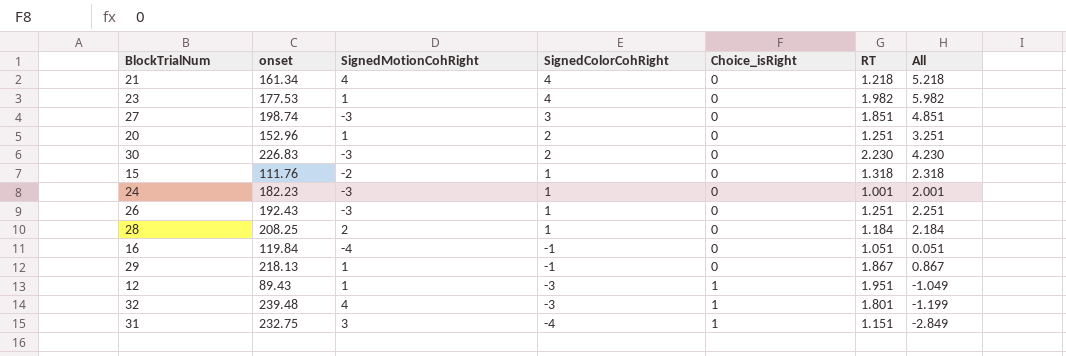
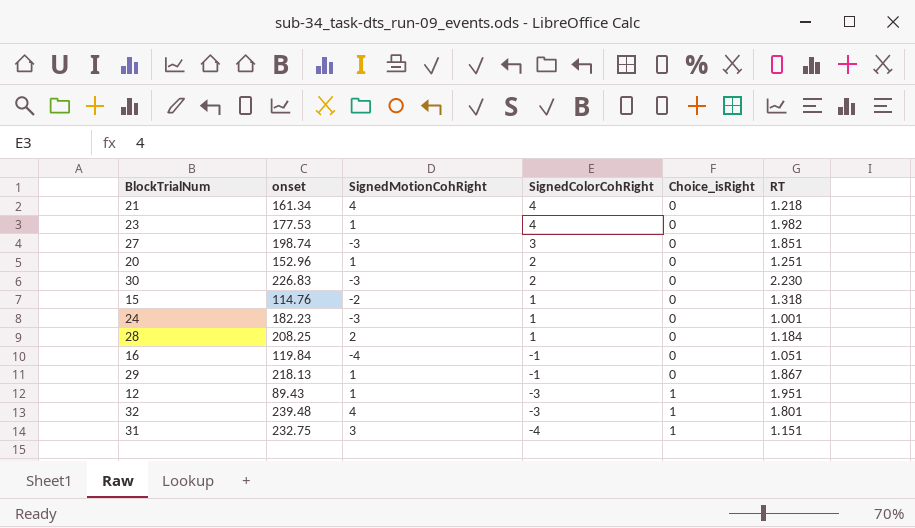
column All | formula: [SignedColorCohRight] + [RT] -> none
row 26: 192.43 | -3 | 1 | 0 | 1.251 | 2.251 -> none
15 | onset: 111.76 -> 114.76

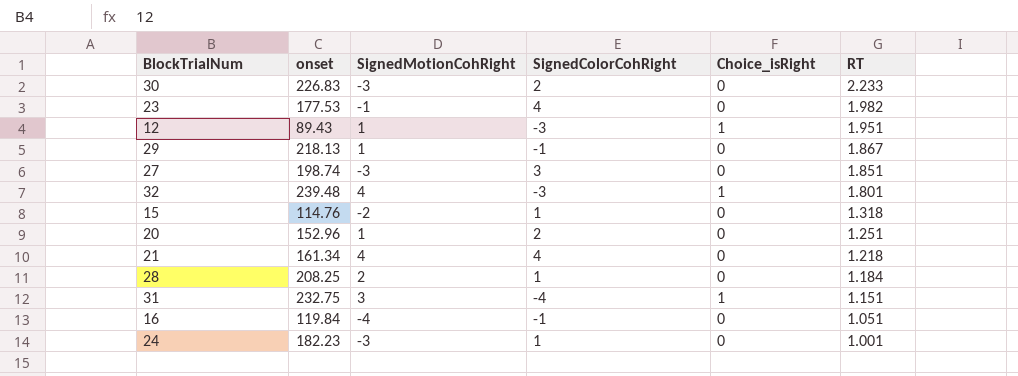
row order: SignedColorCohRight descending -> RT descending
30 | RT: 2.230 -> 2.233
23 | SignedMotionCohRight: 1 -> -1

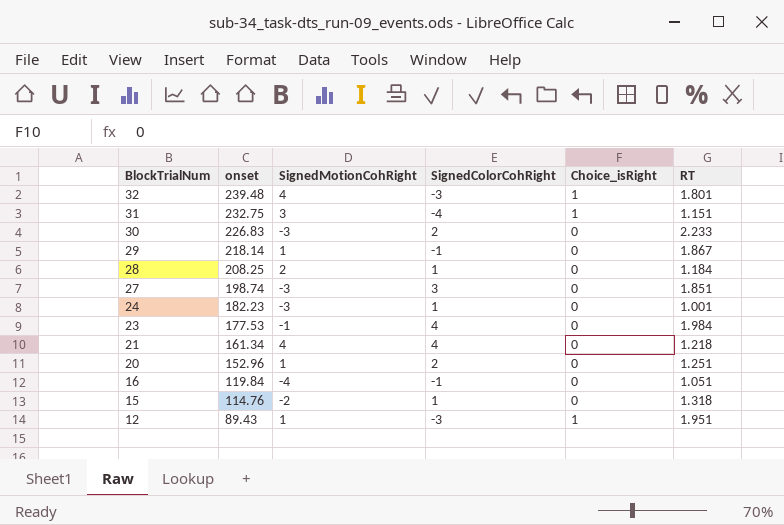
row order: RT descending -> BlockTrialNum descending
29 | onset: 218.13 -> 218.14
23 | RT: 1.982 -> 1.984

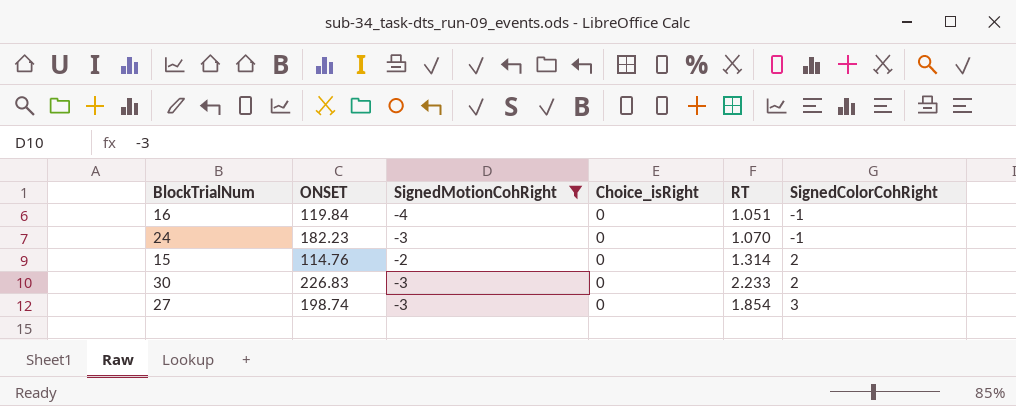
filter: none -> SignedMotionCohRight <= -2
row order: BlockTrialNum descending -> SignedColorCohRight ascending
column name: onset -> ONSET
column SignedColorCohRight | position: 4 -> 6
24 | RT: 1.001 -> 1.070
24 | SignedColorCohRight: 1 -> -1
15 | RT: 1.318 -> 1.314
15 | SignedColorCohRight: 1 -> 2
27 | RT: 1.851 -> 1.854

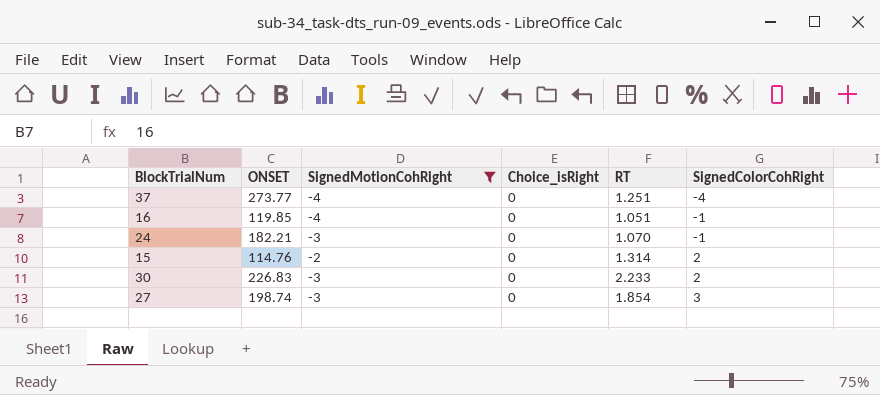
row 37: none -> 273.77 | -4 | 0 | 1.251 | -4
16 | ONSET: 119.84 -> 119.85
24 | ONSET: 182.23 -> 182.21

